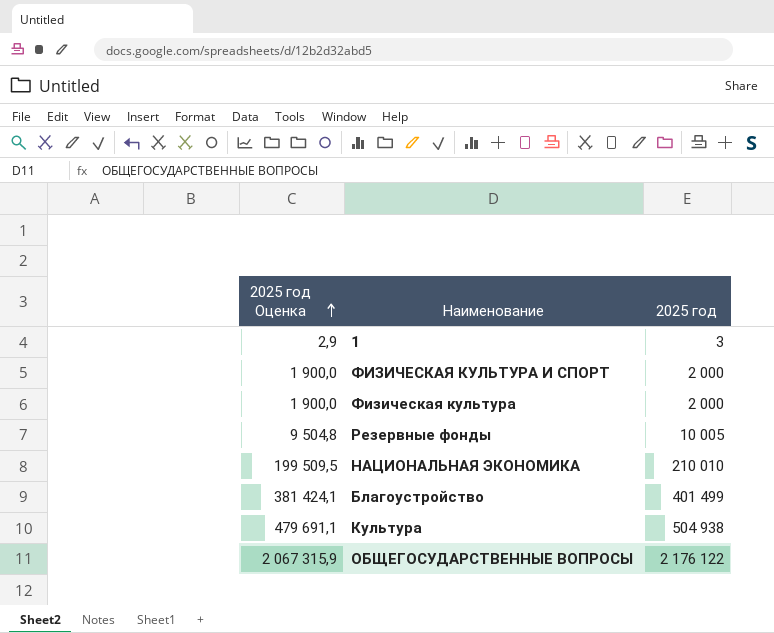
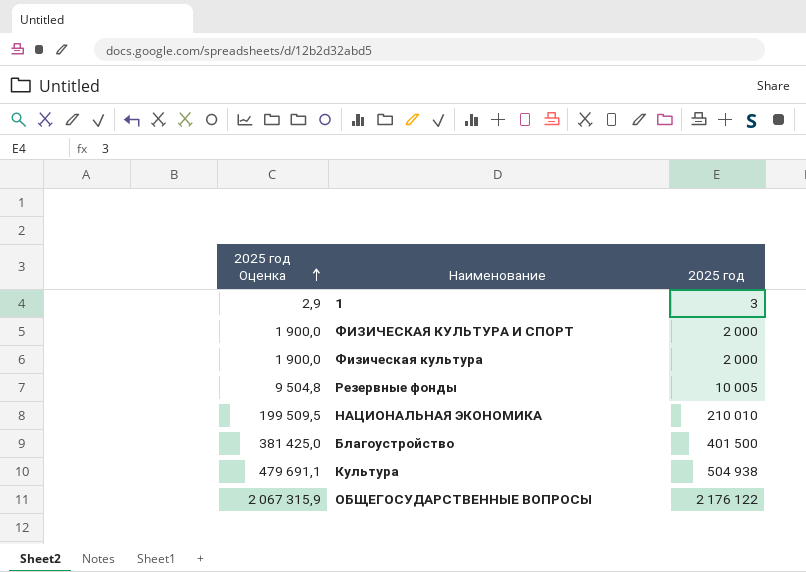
Благоустройство | 2025 год Оценка: 381 424,1 -> 381 425,0
Благоустройство | 2025 год: 401 499 -> 401 500

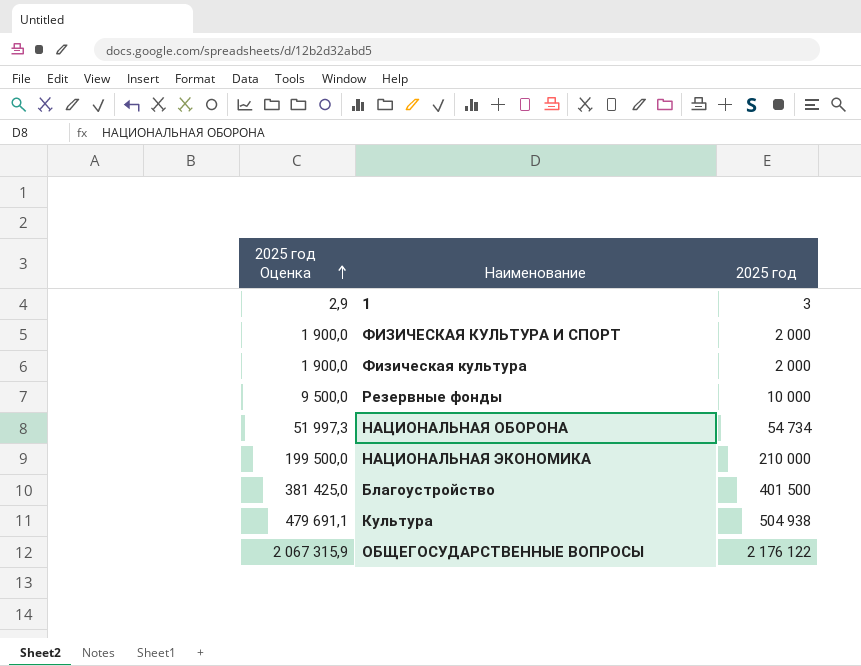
Резервные фонды | 2025 год Оценка: 9 504,8 -> 9 500,0
Резервные фонды | 2025 год: 10 005 -> 10 000
row НАЦИОНАЛЬНАЯ ОБОРОНА: none -> 51 997,3 | 54 734
НАЦИОНАЛЬНАЯ ЭКОНОМИКА | 2025 год Оценка: 199 509,5 -> 199 500,0
НАЦИОНАЛЬНАЯ ЭКОНОМИКА | 2025 год: 210 010 -> 210 000

